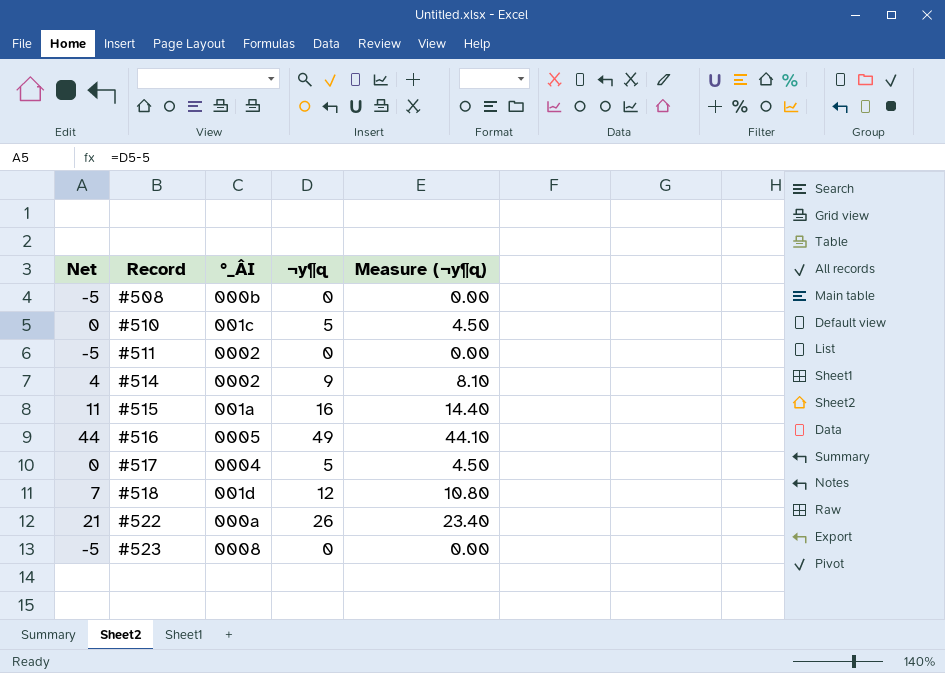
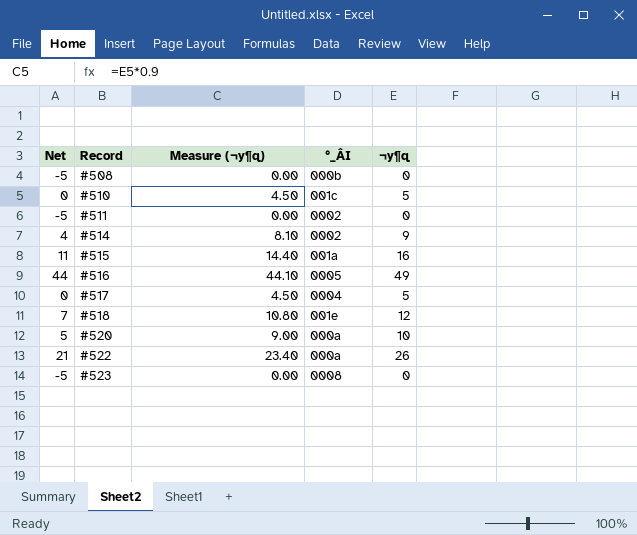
column Measure (¬y¶q) | position: 5 -> 3
#518 | °_ÂI: 001d -> 001e
row #520: none -> 5 | 9.00 | 000a | 10

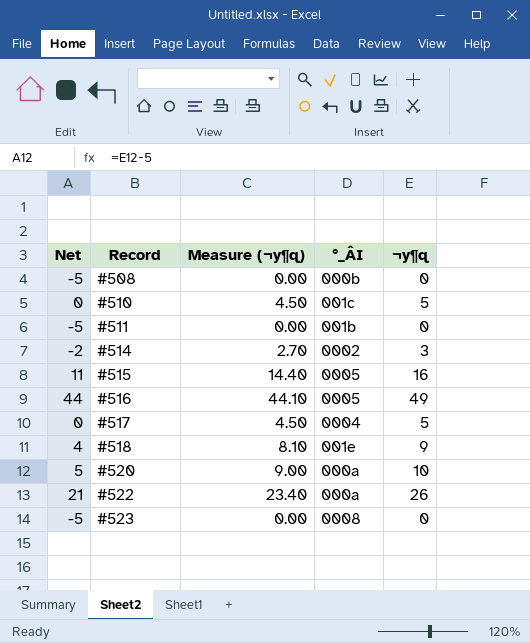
#511 | °_ÂI: 0002 -> 001b
#514 | Net: 4 -> -2
#514 | Measure (¬y¶q): 8.10 -> 2.70
#514 | ¬y¶q: 9 -> 3
#515 | °_ÂI: 001a -> 0005
#518 | Net: 7 -> 4
#518 | Measure (¬y¶q): 10.80 -> 8.10
#518 | ¬y¶q: 12 -> 9

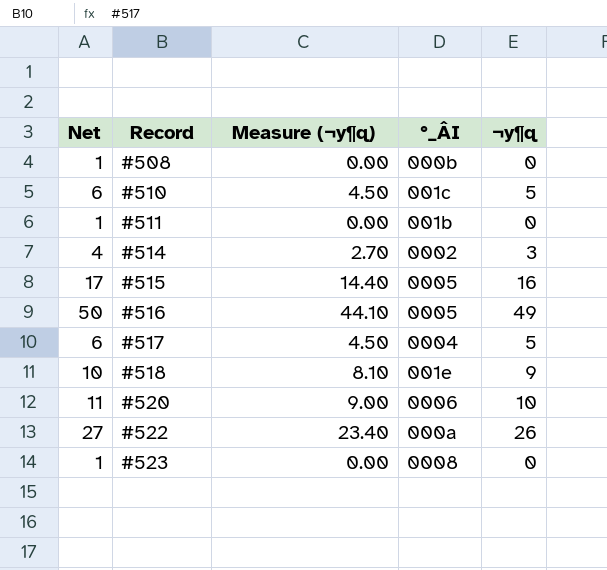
column Net | formula: [¬y¶q] - 5 -> [¬y¶q] + 1
#520 | °_ÂI: 000a -> 0006

